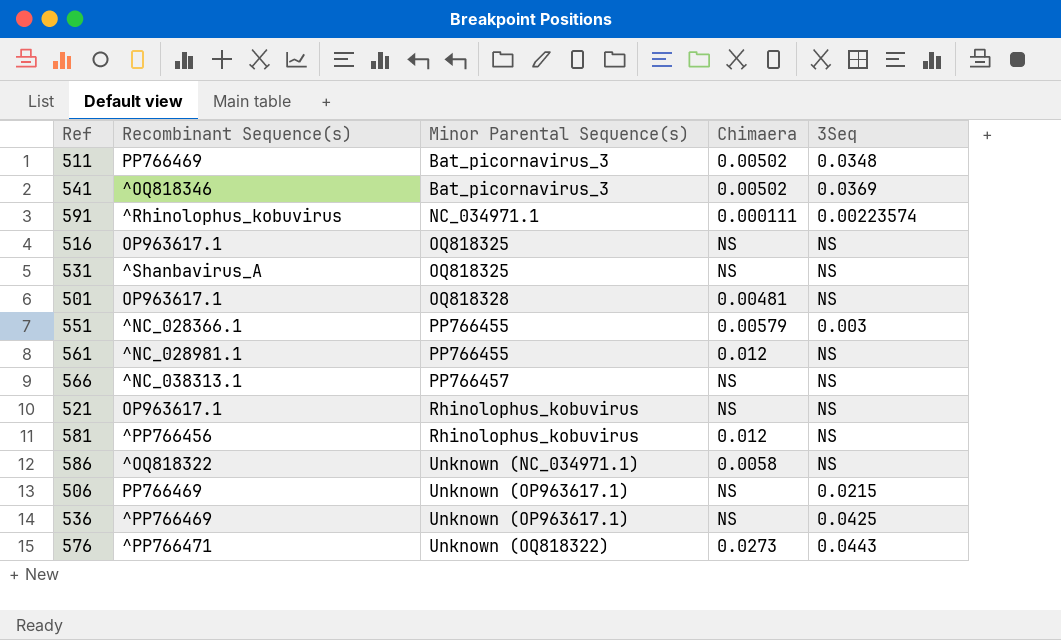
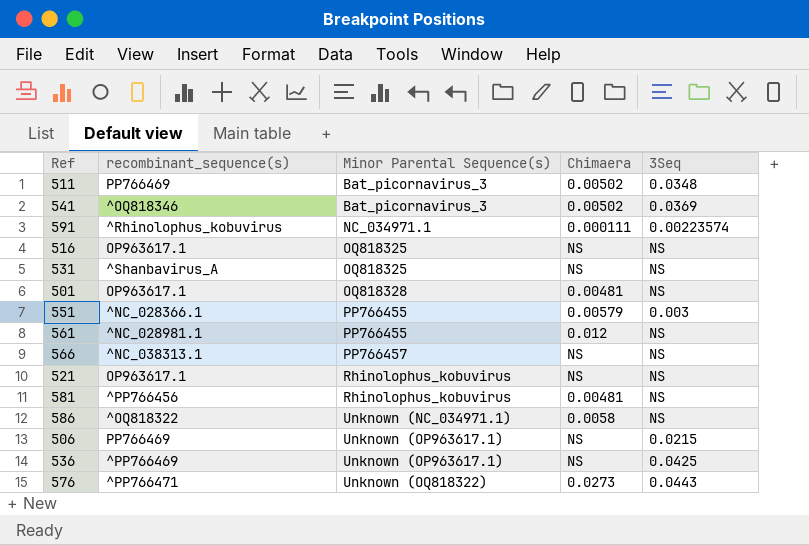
column name: Recombinant Sequence(s) -> recombinant_sequence(s)
581 | Chimaera: 0.012 -> 0.00481

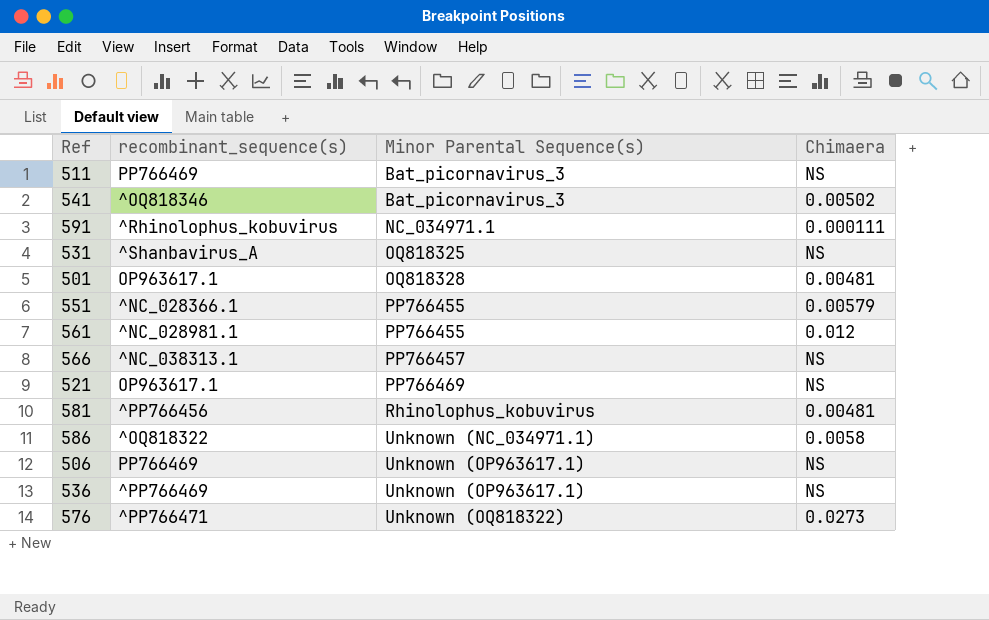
column 3Seq | position: 5 -> none
row 516: OP963617.1 | OQ818325 | NS | NS -> none
511 | Chimaera: 0.00502 -> NS
521 | Minor Parental Sequence(s): Rhinolophus_kobuvirus -> PP766469

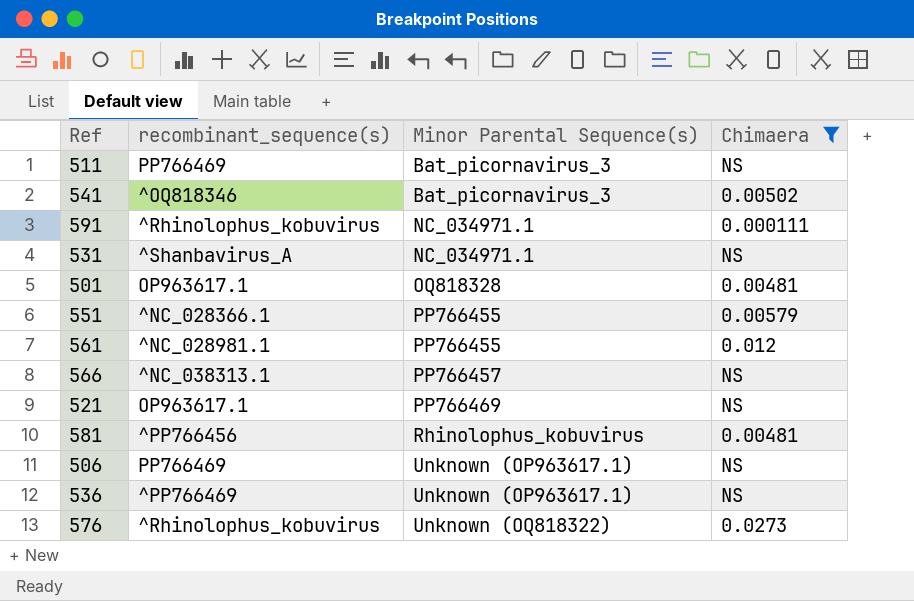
filter: none -> Chimaera != 0.0058
531 | Minor Parental Sequence(s): OQ818325 -> NC_034971.1
576 | recombinant_sequence(s): ^PP766471 -> ^Rhinolophus_kobuvirus

